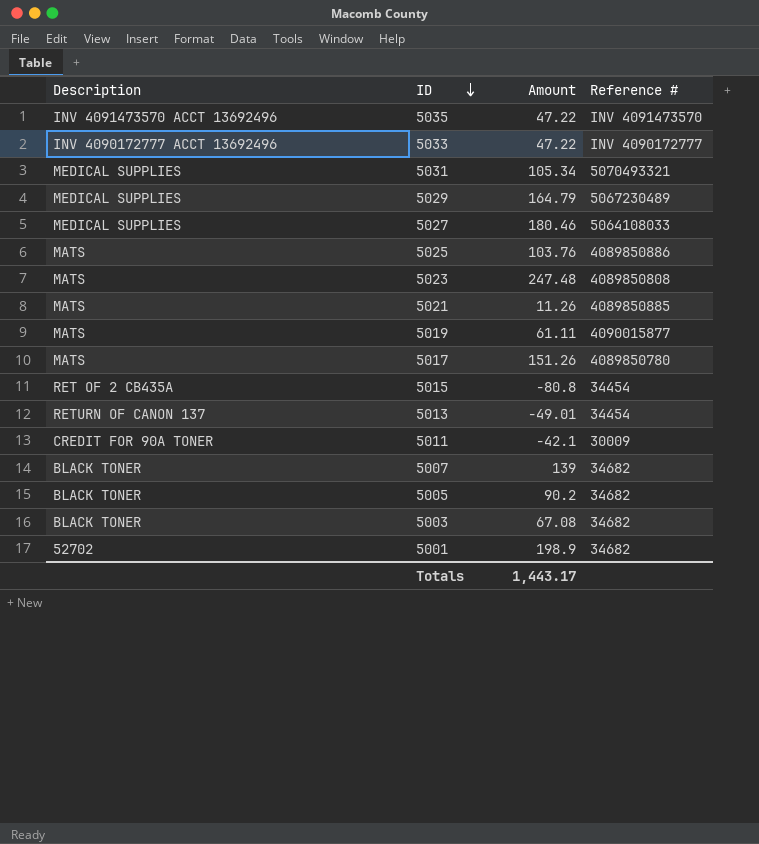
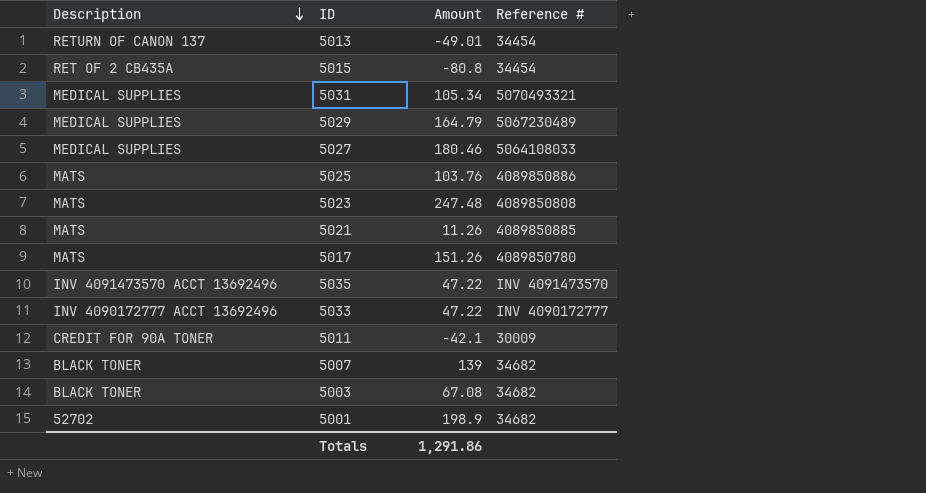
row order: ID descending -> Description descending
row 5019: MATS | 61.11 | 4090015877 -> none
row 5005: BLACK TONER | 90.2 | 34682 -> none
Totals | Amount: 1,443.17 -> 1,291.86

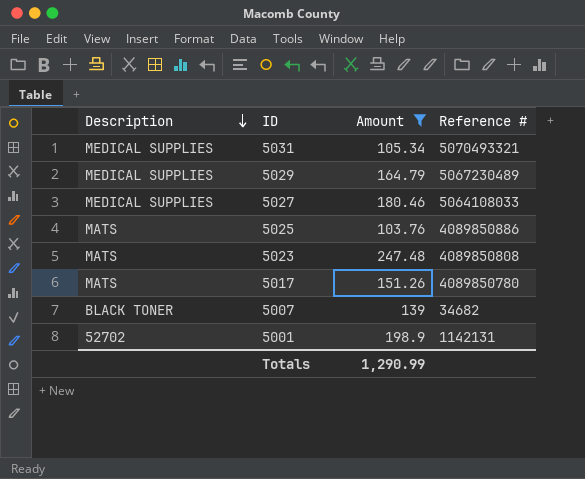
filter: none -> Amount >= 103.76
5001 | Reference #: 34682 -> 1142131
Totals | Amount: 1,291.86 -> 1,290.99

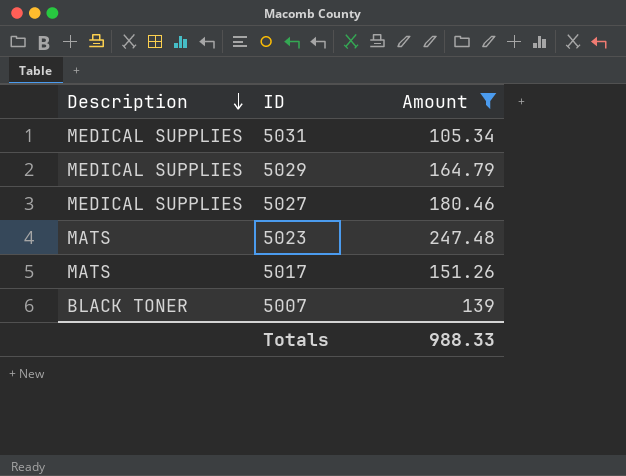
column Reference # | position: 4 -> none
row 5025: MATS | 103.76 | 4089850886 -> none
row 5001: 52702 | 198.9 | 1142131 -> none
Totals | Amount: 1,290.99 -> 988.33

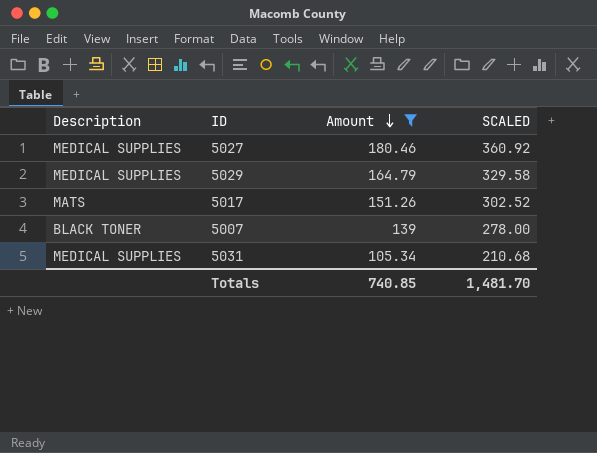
row order: Description descending -> Amount descending
column SCALED | formula: none -> [Amount] * 2
row 5023: MATS | 247.48 -> none
Totals | Amount: 988.33 -> 740.85

